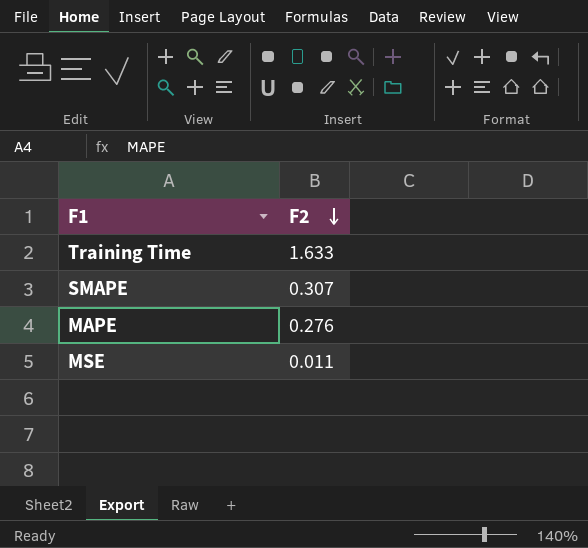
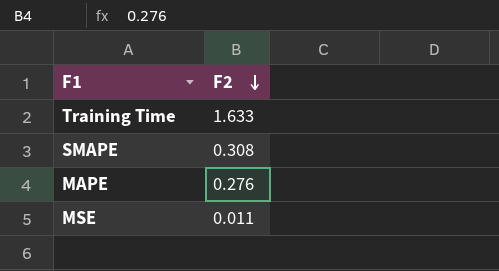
SMAPE | F2: 0.307 -> 0.308

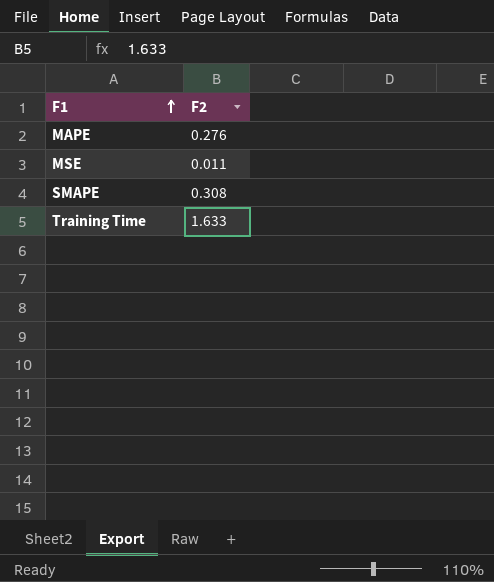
row order: F2 descending -> F1 ascending

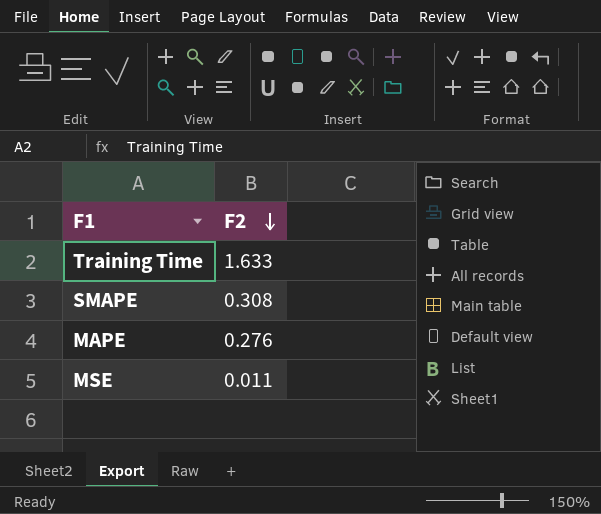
row order: F1 ascending -> F2 descending

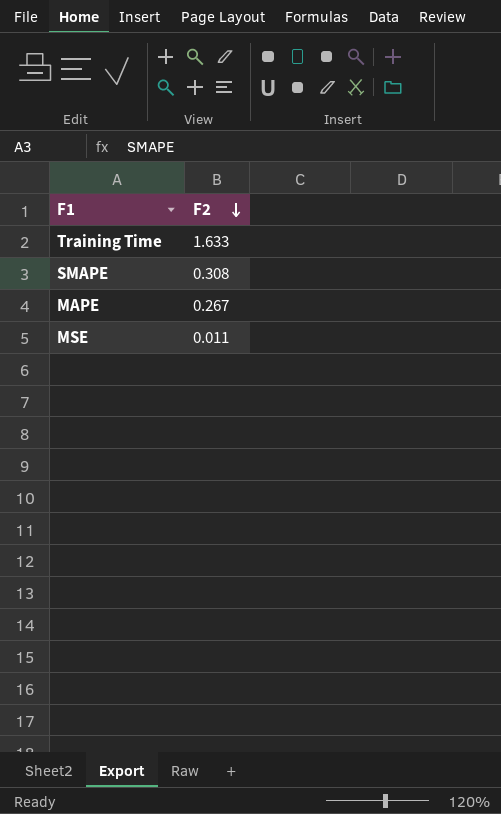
MAPE | F2: 0.276 -> 0.267

